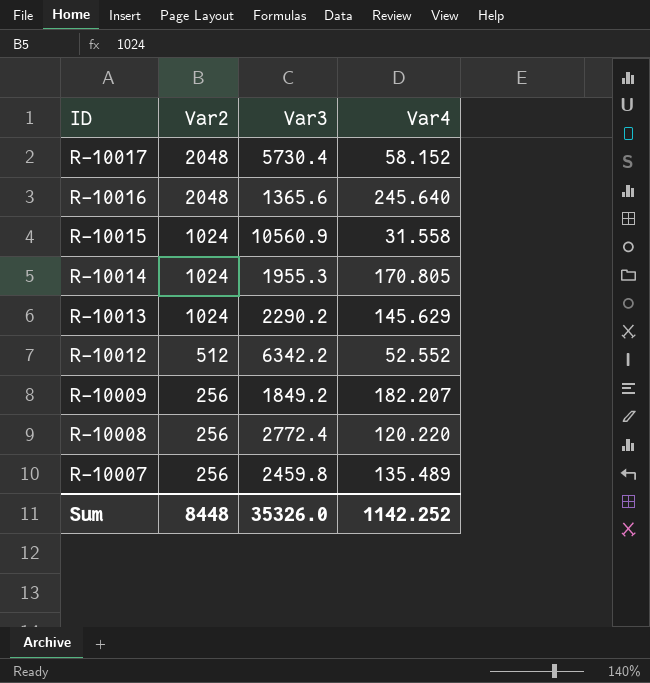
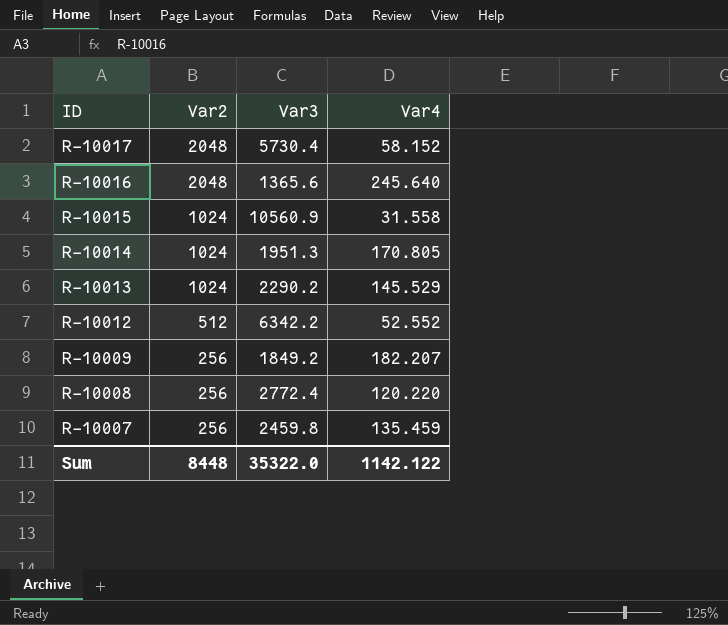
R-10014 | Var3: 1955.3 -> 1951.3
R-10013 | Var4: 145.629 -> 145.529
R-10007 | Var4: 135.489 -> 135.459
Sum | Var3: 35326.0 -> 35322.0
Sum | Var4: 1142.252 -> 1142.122

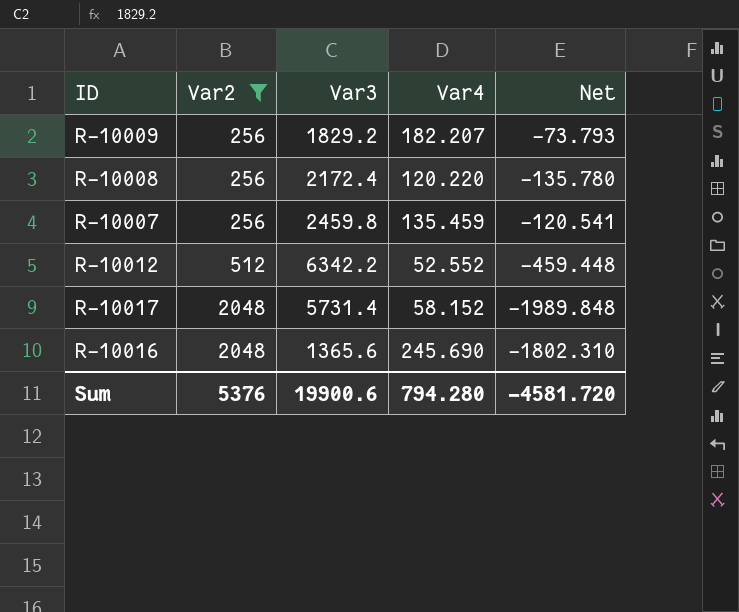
filter: none -> Var2 != 1024
row order: ID descending -> Var2 ascending
column Net | formula: none -> [Var4] - [Var2]
R-10009 | Var3: 1849.2 -> 1829.2
R-10008 | Var3: 2772.4 -> 2172.4
R-10017 | Var3: 5730.4 -> 5731.4
R-10016 | Var4: 245.640 -> 245.690
Sum | Var2: 8448 -> 5376
Sum | Var3: 35322.0 -> 19900.6
Sum | Var4: 1142.122 -> 794.280

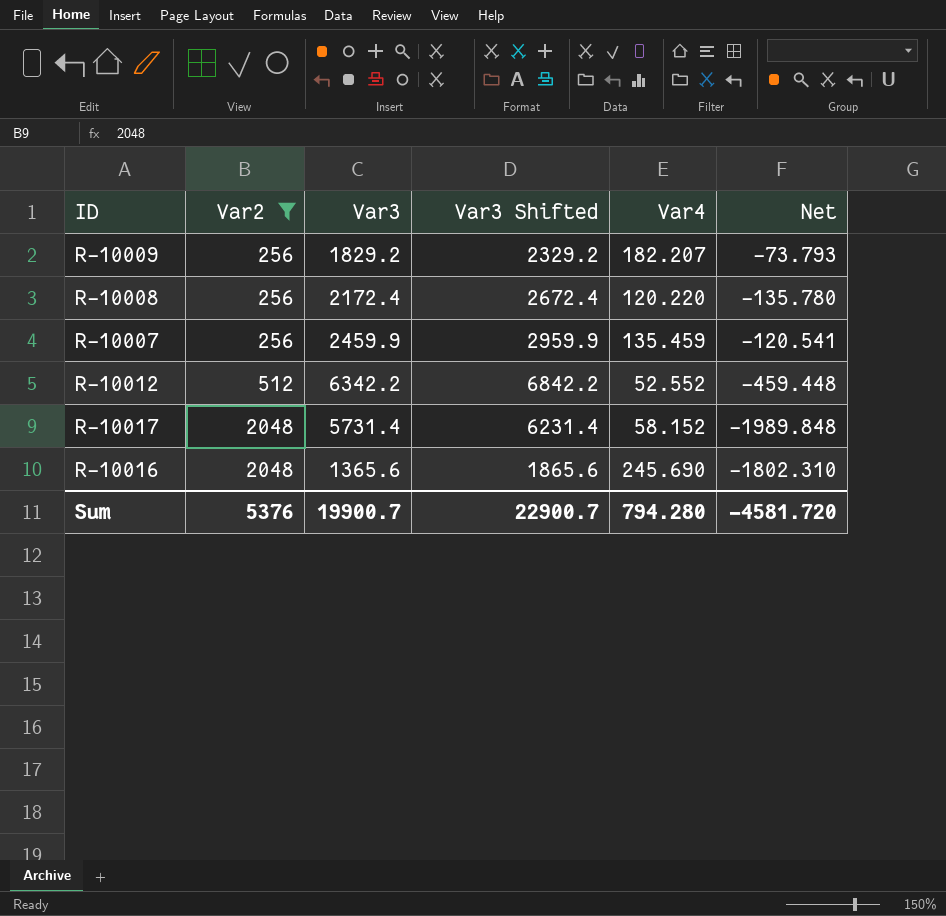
column Var3 Shifted | formula: none -> [Var3] + 500
R-10007 | Var3: 2459.8 -> 2459.9
Sum | Var3: 19900.6 -> 19900.7

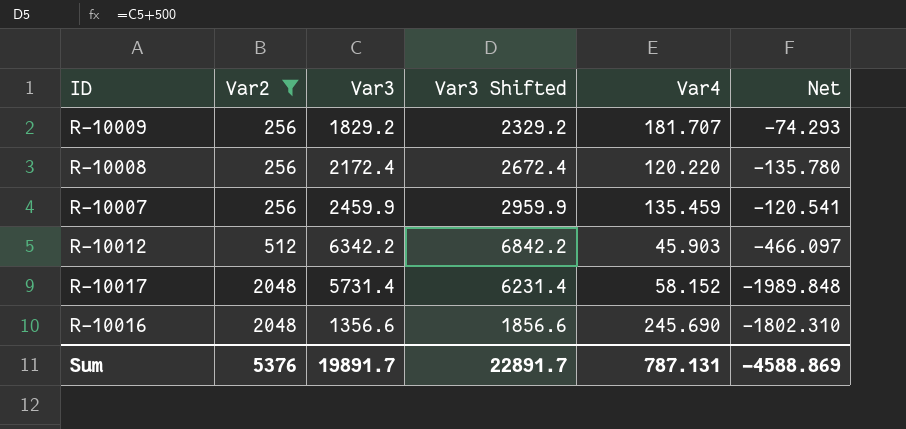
R-10009 | Var4: 182.207 -> 181.707
R-10009 | Net: -73.793 -> -74.293
R-10012 | Var4: 52.552 -> 45.903
R-10012 | Net: -459.448 -> -466.097
R-10016 | Var3: 1365.6 -> 1356.6
R-10016 | Var3 Shifted: 1865.6 -> 1856.6
Sum | Var3: 19900.7 -> 19891.7
Sum | Var3 Shifted: 22900.7 -> 22891.7
Sum | Var4: 794.280 -> 787.131
Sum | Net: -4581.720 -> -4588.869

